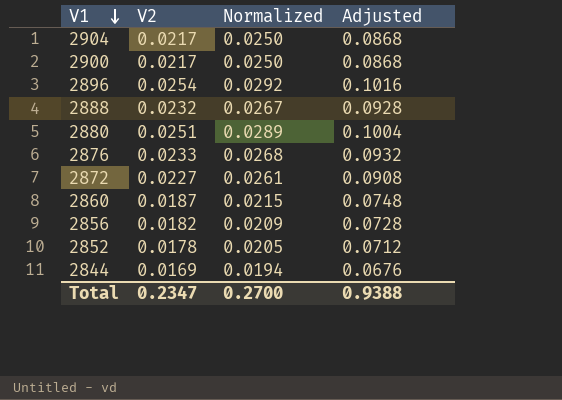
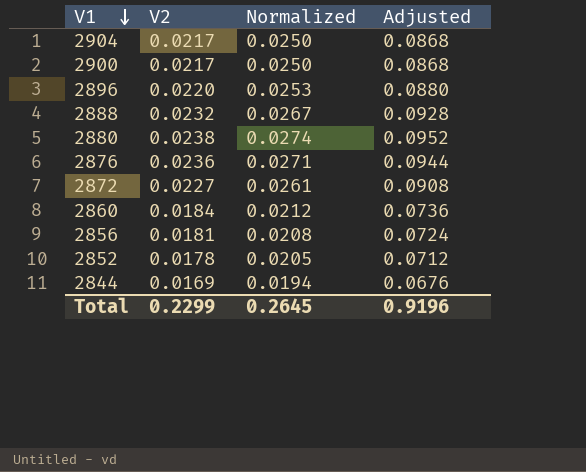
2896 | V2: 0.0254 -> 0.0220
2896 | Normalized: 0.0292 -> 0.0253
2896 | Adjusted: 0.1016 -> 0.0880
2880 | V2: 0.0251 -> 0.0238
2880 | Normalized: 0.0289 -> 0.0274
2880 | Adjusted: 0.1004 -> 0.0952
2876 | V2: 0.0233 -> 0.0236
2876 | Normalized: 0.0268 -> 0.0271
2876 | Adjusted: 0.0932 -> 0.0944
2860 | V2: 0.0187 -> 0.0184
2860 | Normalized: 0.0215 -> 0.0212
2860 | Adjusted: 0.0748 -> 0.0736
2856 | V2: 0.0182 -> 0.0181
2856 | Normalized: 0.0209 -> 0.0208
2856 | Adjusted: 0.0728 -> 0.0724
Total | V2: 0.2347 -> 0.2299
Total | Normalized: 0.2700 -> 0.2645
Total | Adjusted: 0.9388 -> 0.9196

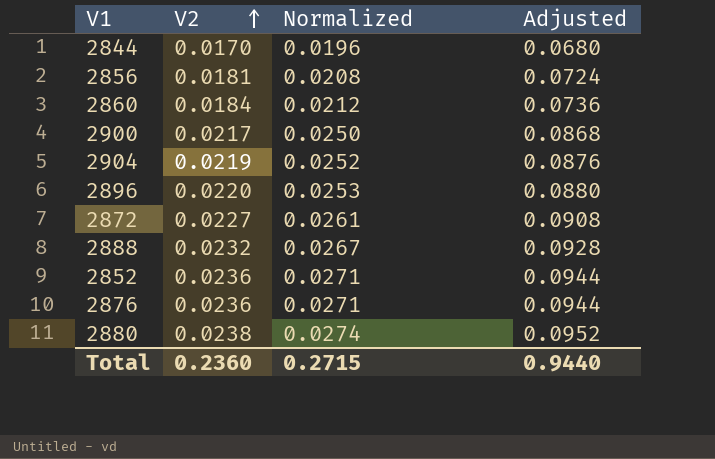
row order: V1 descending -> V2 ascending
2844 | V2: 0.0169 -> 0.0170
2844 | Normalized: 0.0194 -> 0.0196
2844 | Adjusted: 0.0676 -> 0.0680
2904 | V2: 0.0217 -> 0.0219
2904 | Normalized: 0.0250 -> 0.0252
2904 | Adjusted: 0.0868 -> 0.0876
2852 | V2: 0.0178 -> 0.0236
2852 | Normalized: 0.0205 -> 0.0271
2852 | Adjusted: 0.0712 -> 0.0944
Total | V2: 0.2299 -> 0.2360
Total | Normalized: 0.2645 -> 0.2715
Total | Adjusted: 0.9196 -> 0.9440

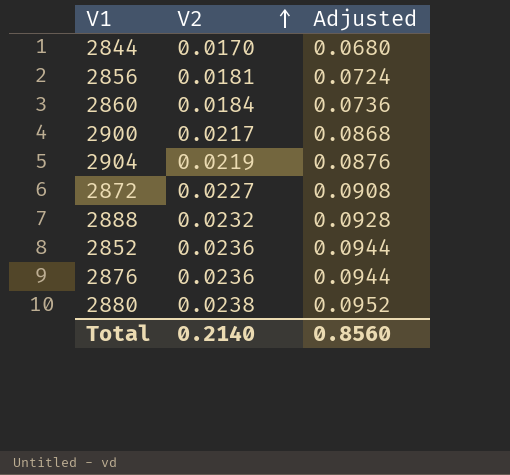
column Normalized | formula: [V2] * 1.15 -> none
row 2896: 0.0220 | 0.0253 | 0.0880 -> none
Total | V2: 0.2360 -> 0.2140
Total | Adjusted: 0.9440 -> 0.8560

